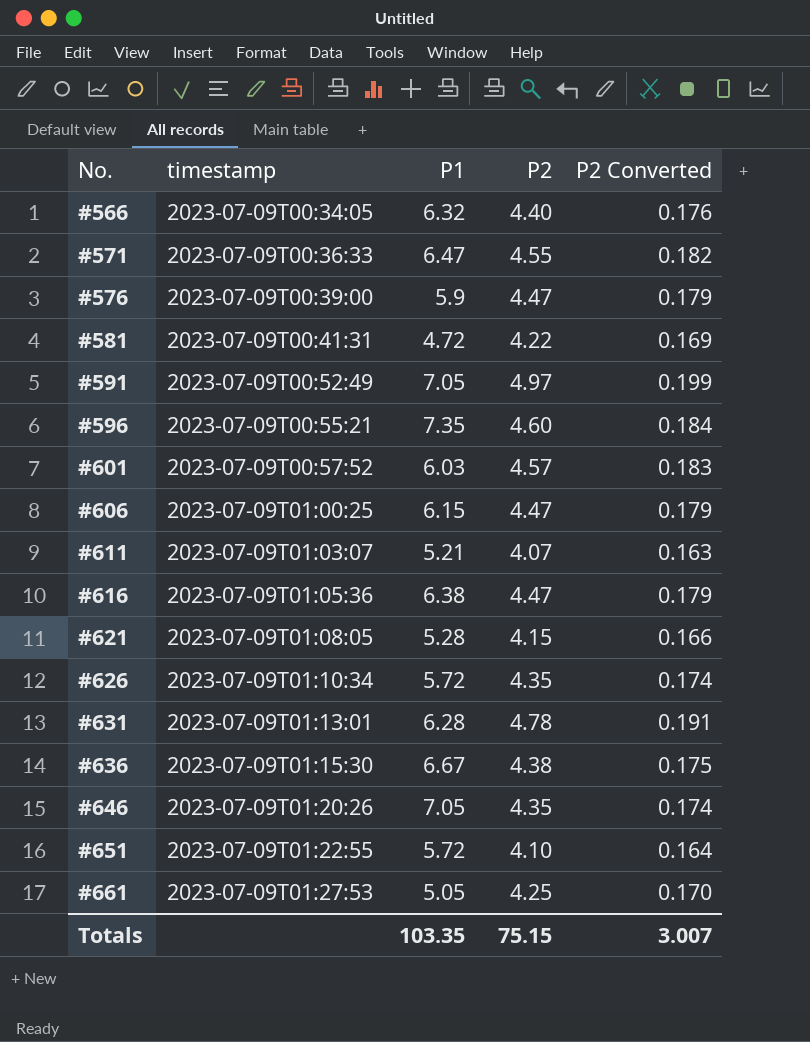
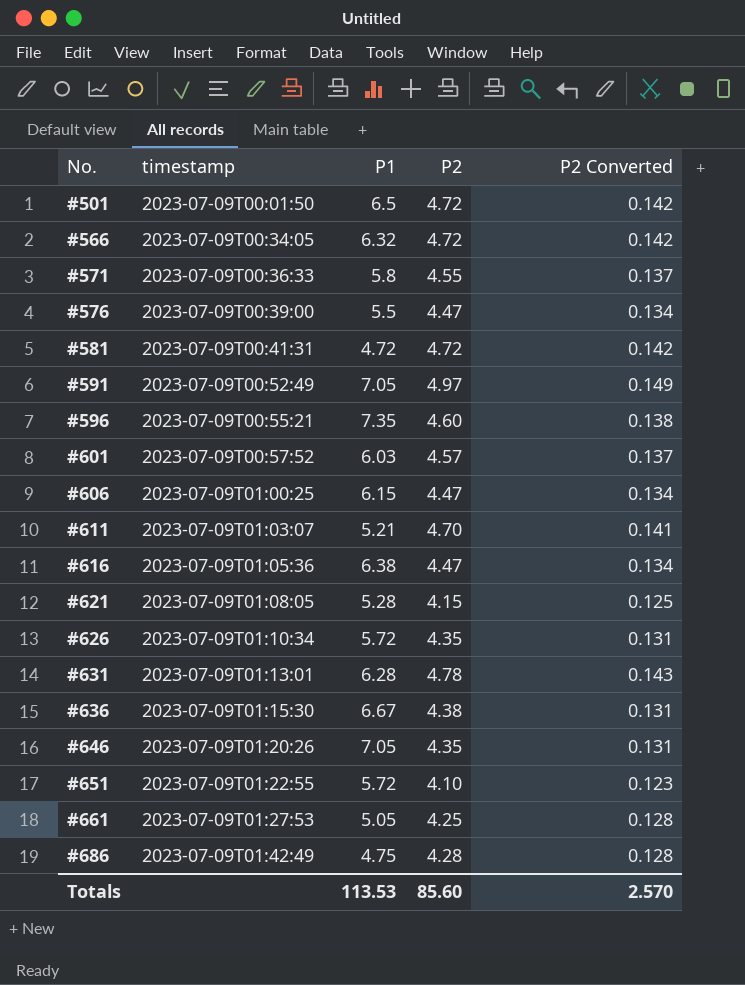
column P2 Converted | formula: [P2] * 0.04 -> [P2] * 0.03
row #501: none -> 2023-07-09T00:01:50 | 6.5 | 4.72 | 0.142
#566 | P2: 4.40 -> 4.72
#571 | P1: 6.47 -> 5.8
#576 | P1: 5.9 -> 5.5
#581 | P2: 4.22 -> 4.72
#611 | P2: 4.07 -> 4.70
row #686: none -> 2023-07-09T01:42:49 | 4.75 | 4.28 | 0.128
Totals | P1: 103.35 -> 113.53
Totals | P2: 75.15 -> 85.60
Totals | P2 Converted: 3.007 -> 2.570

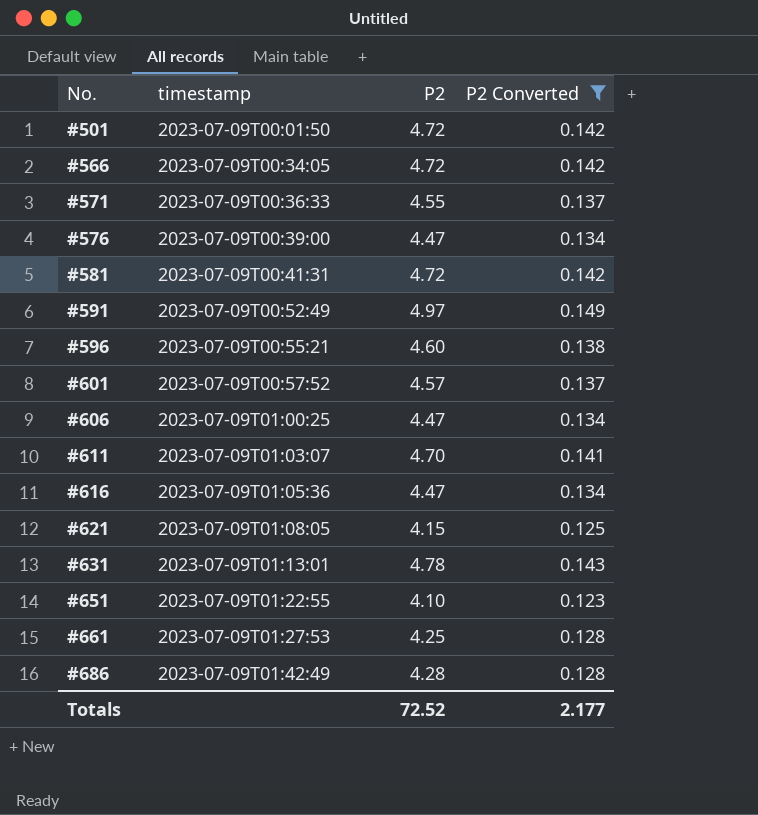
filter: none -> P2 Converted != 0.131
column P1 | position: 3 -> none
Totals | P2: 85.60 -> 72.52
Totals | P2 Converted: 2.570 -> 2.177

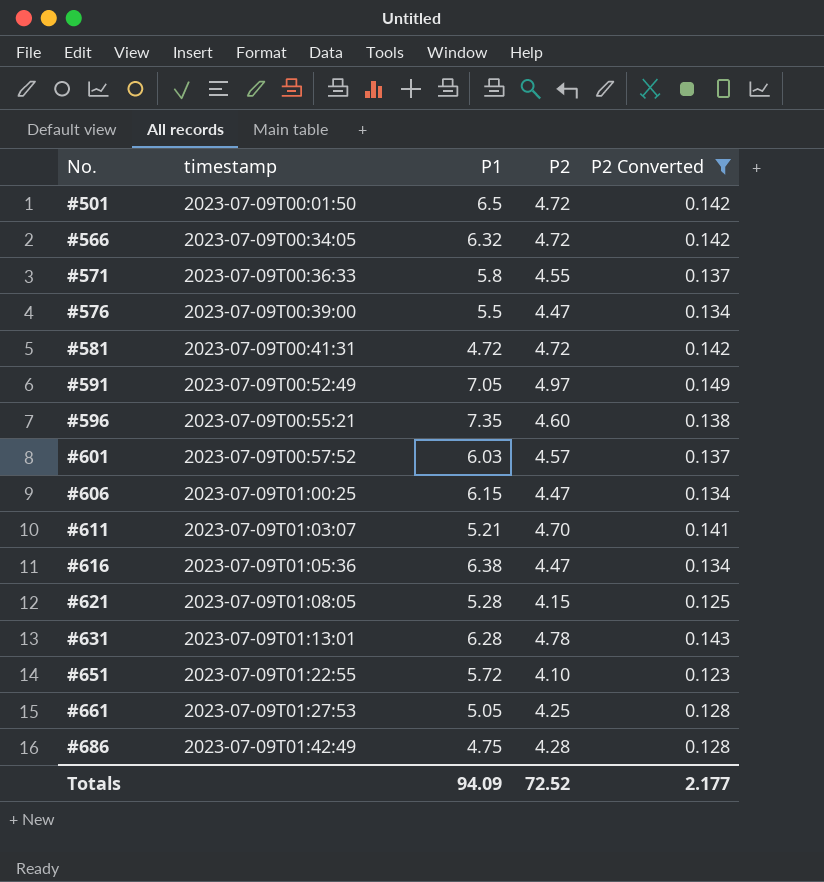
column P1 | position: none -> 3

